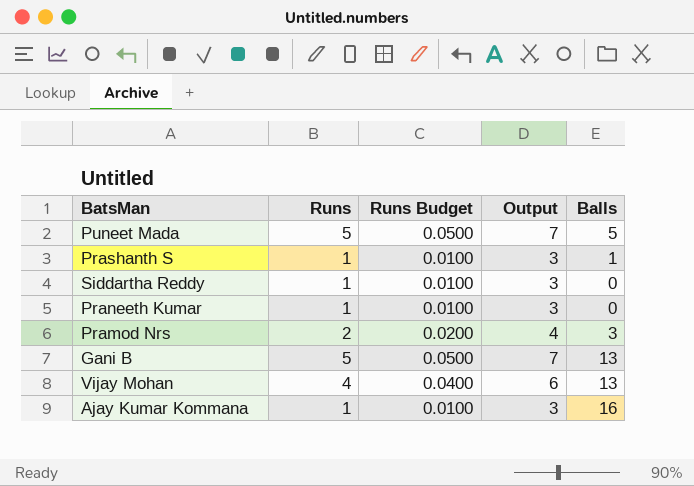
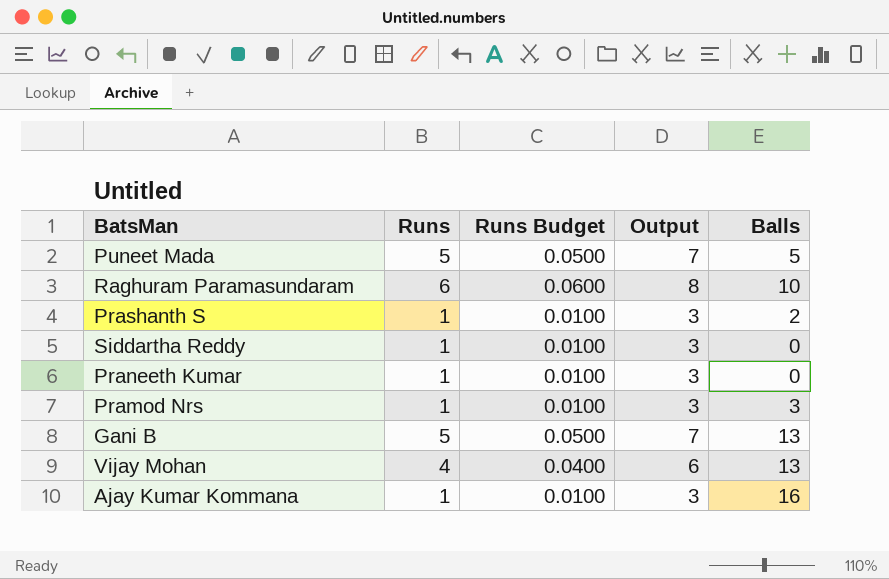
row Raghuram Paramasundaram: none -> 6 | 0.0600 | 8 | 10
Prashanth S | Balls: 1 -> 2
Pramod Nrs | Runs: 2 -> 1
Pramod Nrs | Runs Budget: 0.0200 -> 0.0100
Pramod Nrs | Output: 4 -> 3

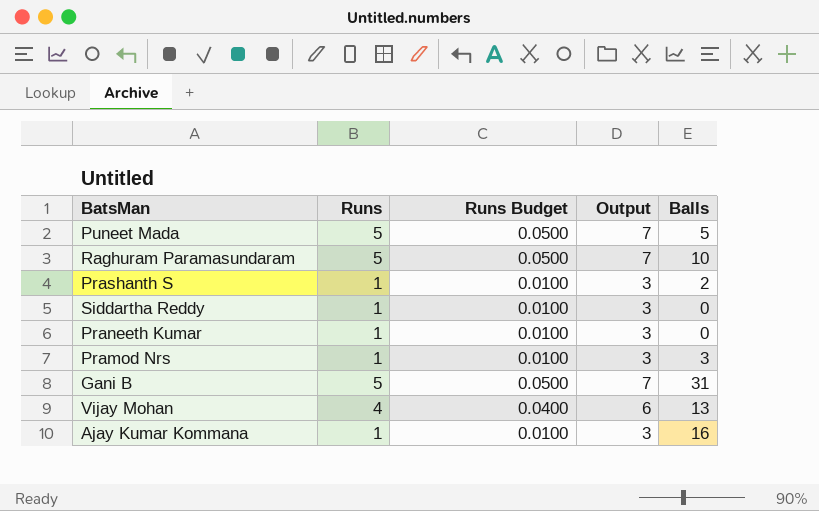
Raghuram Paramasundaram | Runs: 6 -> 5
Raghuram Paramasundaram | Runs Budget: 0.0600 -> 0.0500
Raghuram Paramasundaram | Output: 8 -> 7
Gani B | Balls: 13 -> 31

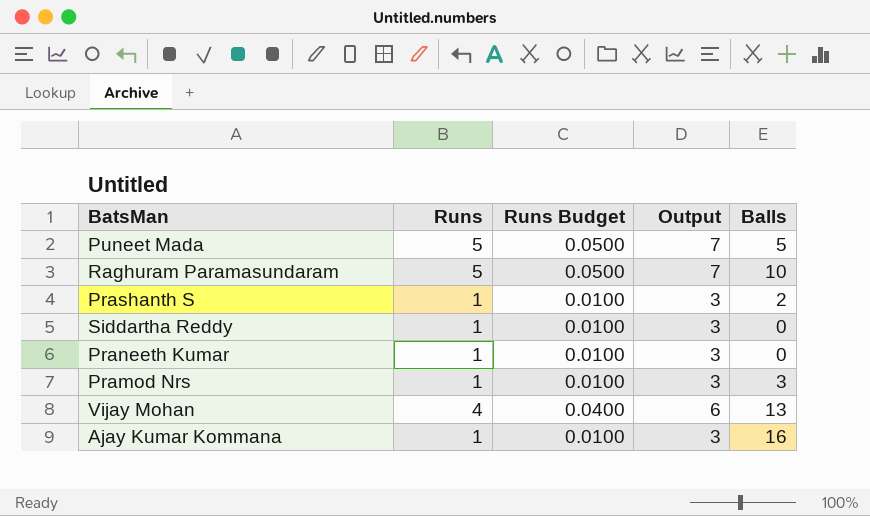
row Gani B: 5 | 0.0500 | 7 | 31 -> none

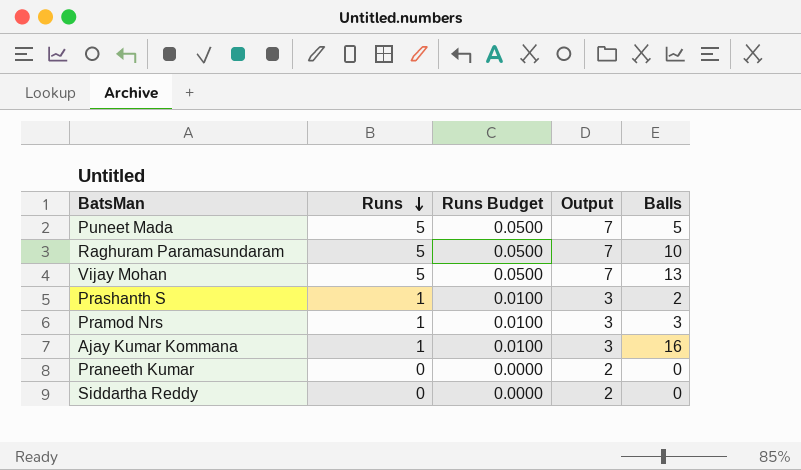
row order: none -> Runs descending
Vijay Mohan | Runs: 4 -> 5
Vijay Mohan | Runs Budget: 0.0400 -> 0.0500
Vijay Mohan | Output: 6 -> 7
Praneeth Kumar | Runs: 1 -> 0
Praneeth Kumar | Runs Budget: 0.0100 -> 0.0000
Praneeth Kumar | Output: 3 -> 2
Siddartha Reddy | Runs: 1 -> 0
Siddartha Reddy | Runs Budget: 0.0100 -> 0.0000
Siddartha Reddy | Output: 3 -> 2

